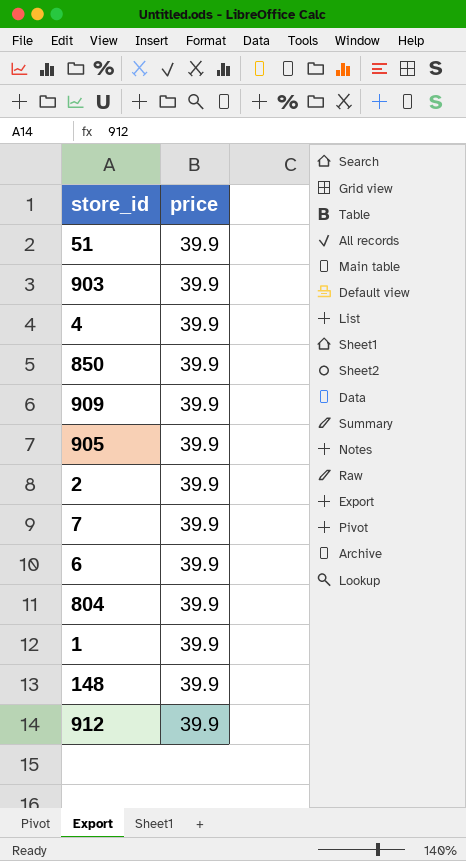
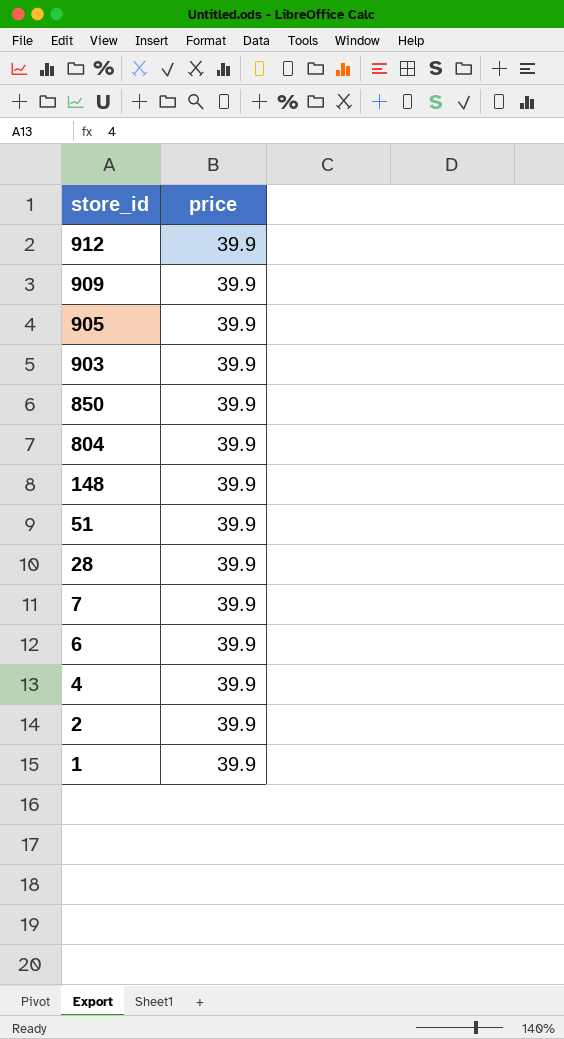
row order: none -> store_id descending
row 28: none -> 39.9

